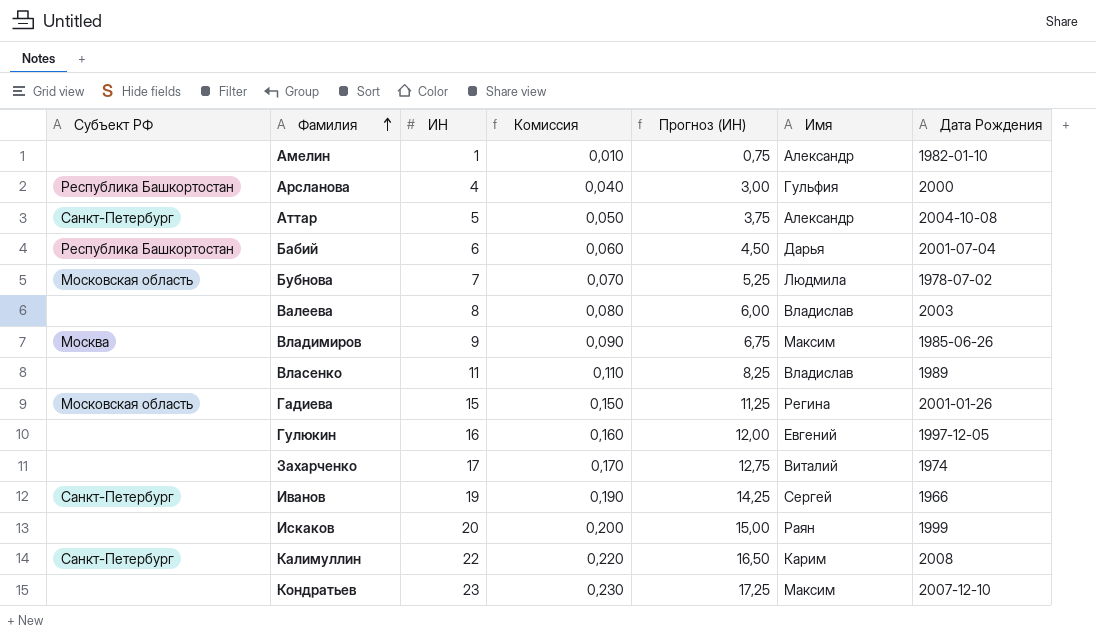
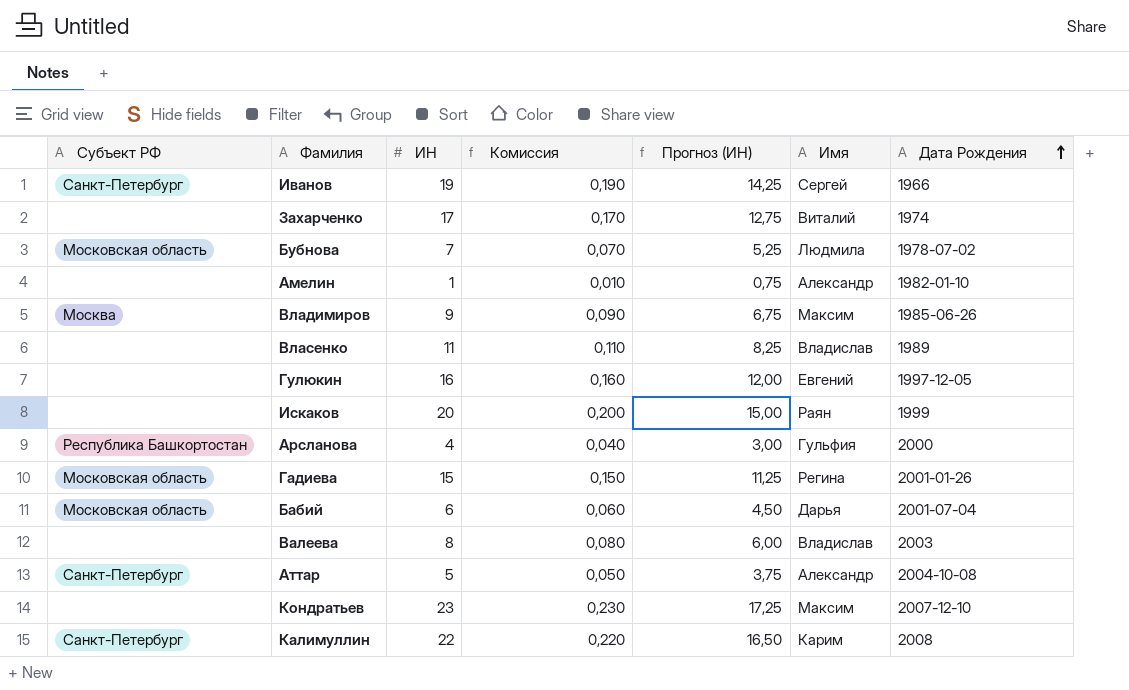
row order: Фамилия ascending -> Дата Рождения ascending
Бабий | Субъект РФ: Республика Башкортостан -> Московская область

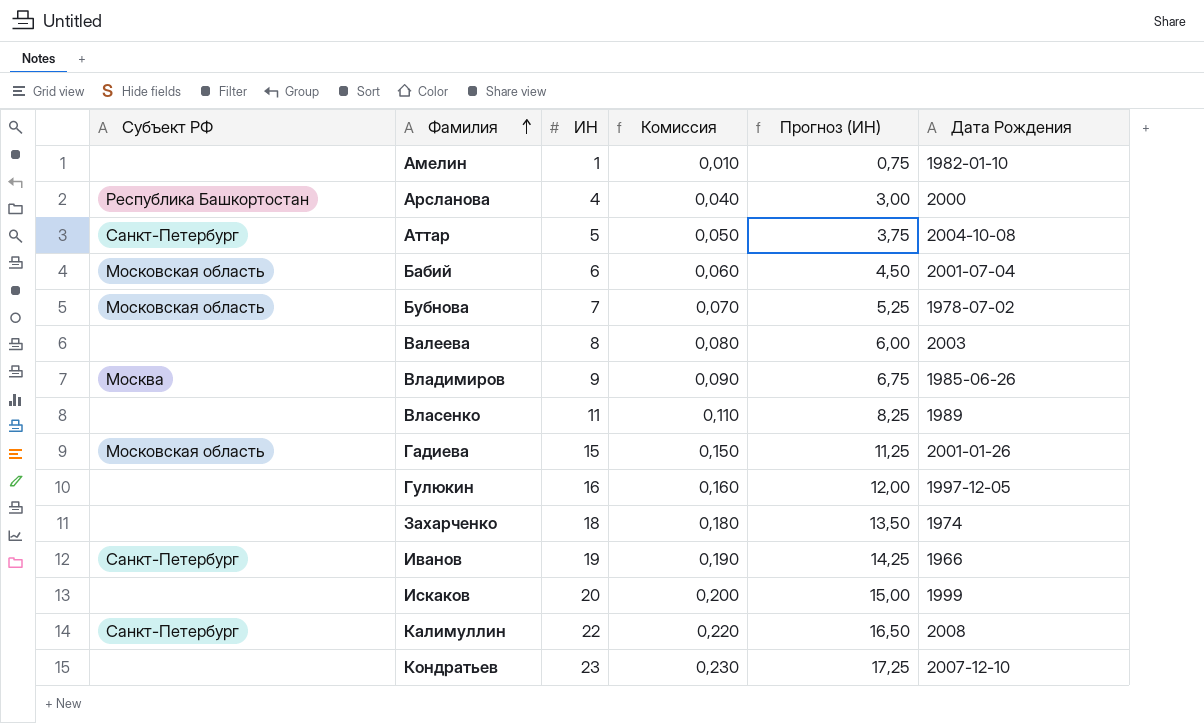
row order: Дата Рождения ascending -> Фамилия ascending
column Имя | position: 6 -> none
Захарченко | ИН: 17 -> 18
Захарченко | Комиссия: 0,170 -> 0,180
Захарченко | Прогноз (ИН): 12,75 -> 13,50

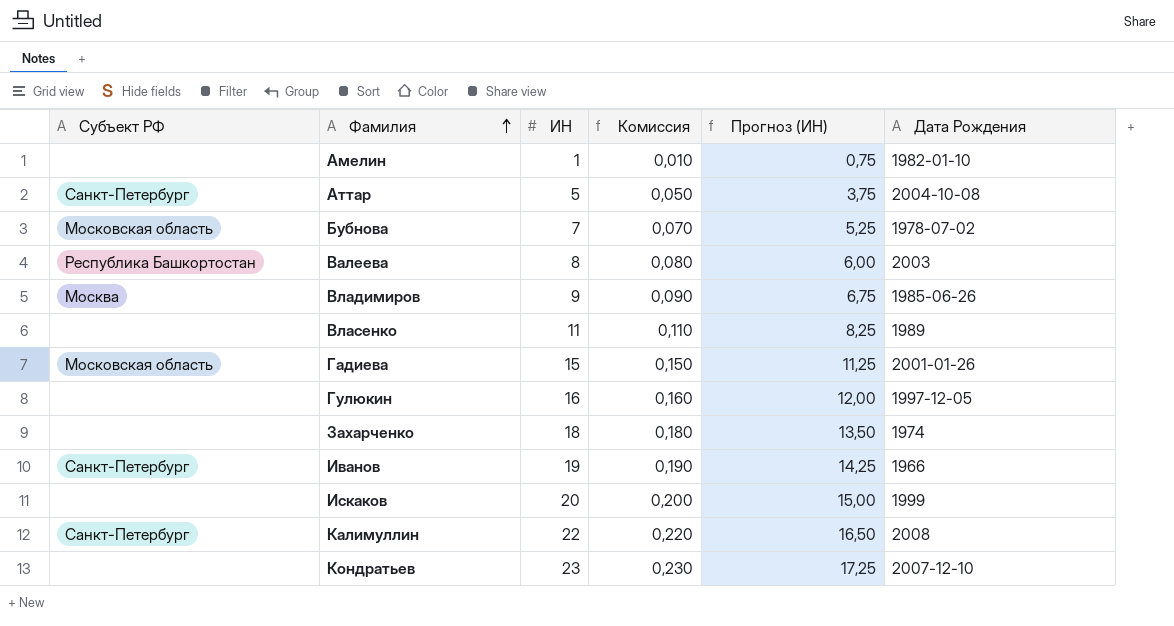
row Арсланова: Республика Башкортостан | 4 | 0,040 | 3,00 | 2000 -> none
row Бабий: Московская область | 6 | 0,060 | 4,50 | 2001-07-04 -> none
Валеева | Субъект РФ: none -> Республика Башкортостан

